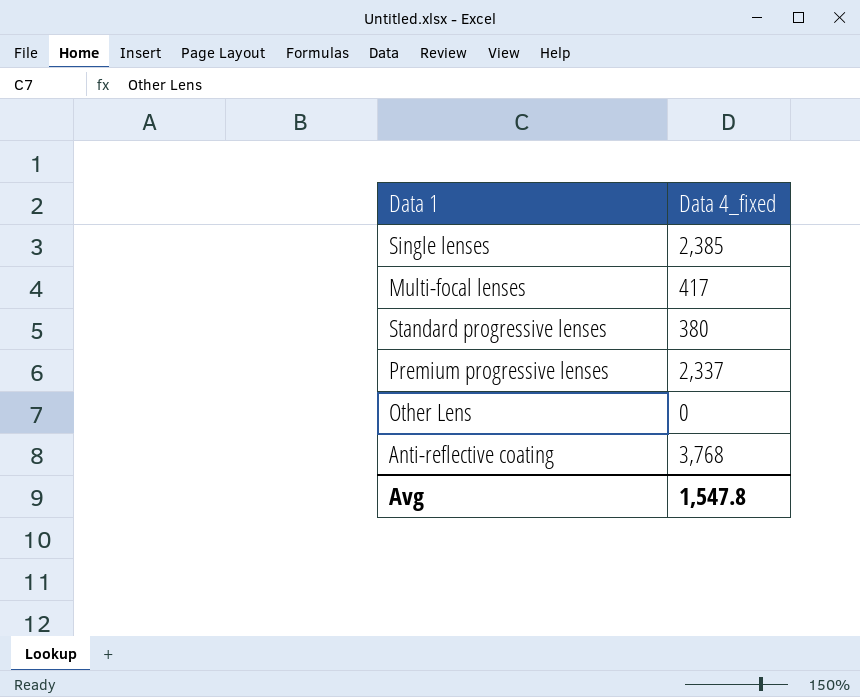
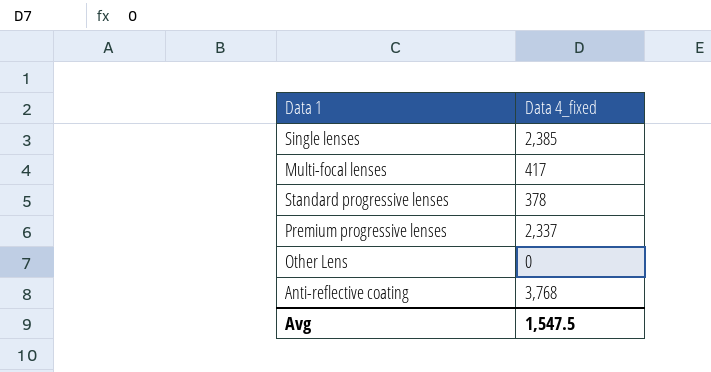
Standard progressive lenses | Data 4_fixed: 380 -> 378
Avg | Data 4_fixed: 1,547.8 -> 1,547.5

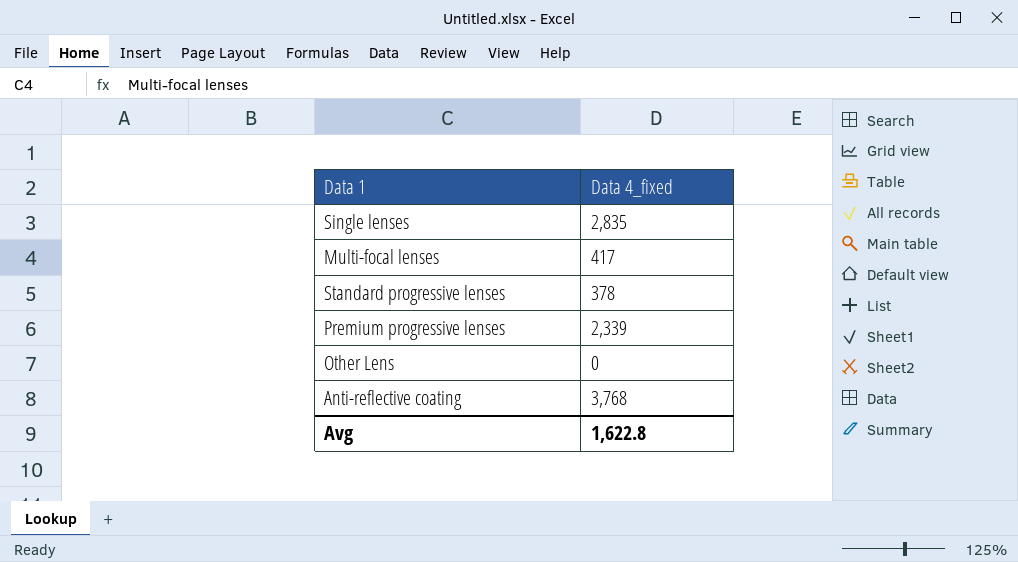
Single lenses | Data 4_fixed: 2,385 -> 2,835
Premium progressive lenses | Data 4_fixed: 2,337 -> 2,339
Avg | Data 4_fixed: 1,547.5 -> 1,622.8

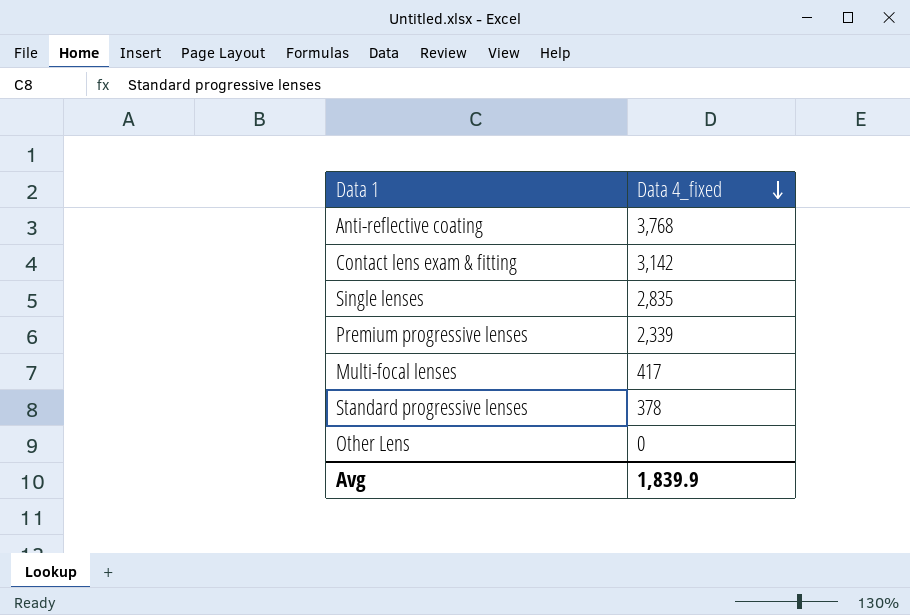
row order: none -> Data 4_fixed descending
row Contact lens exam & fitting: none -> 3,142
Avg | Data 4_fixed: 1,622.8 -> 1,839.9

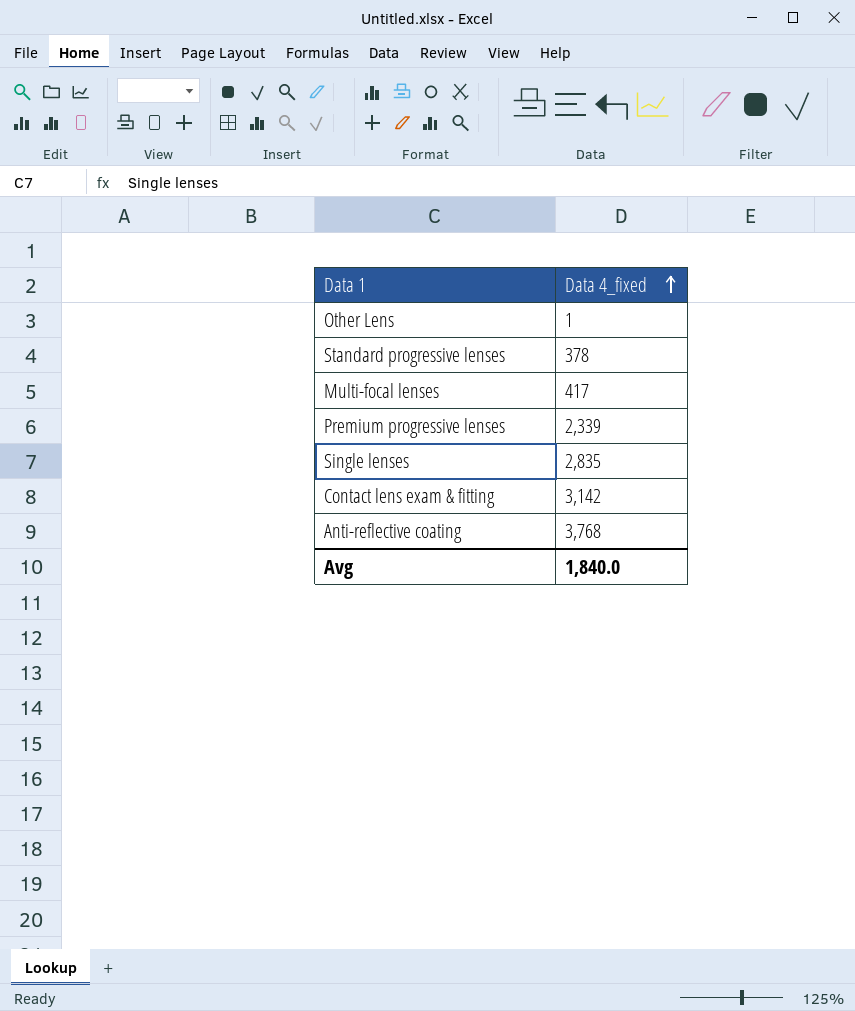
row order: Data 4_fixed descending -> Data 4_fixed ascending
Other Lens | Data 4_fixed: 0 -> 1
Avg | Data 4_fixed: 1,839.9 -> 1,840.0

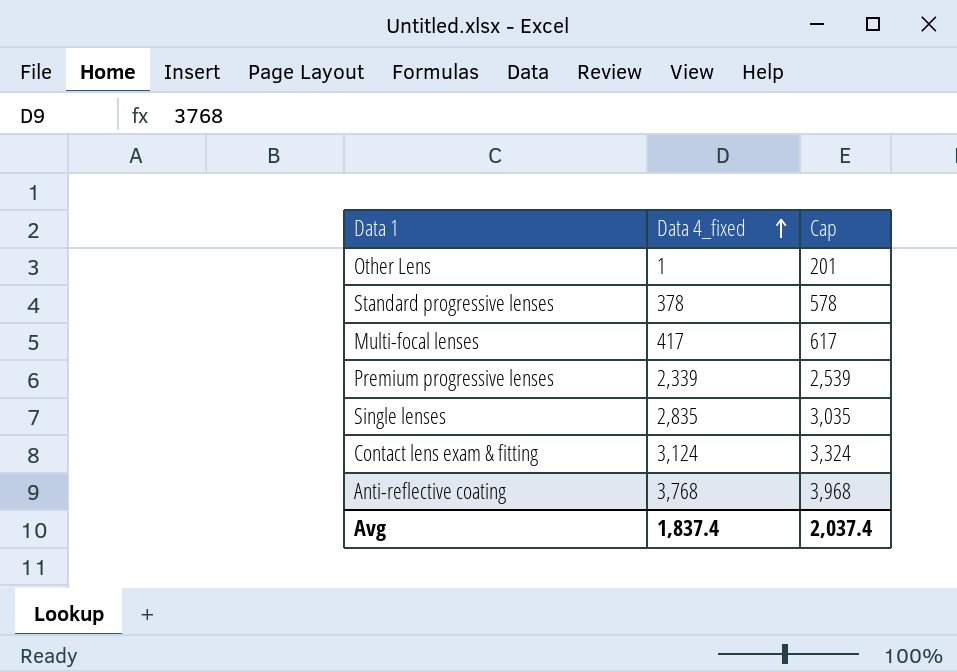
column Cap | formula: none -> [Data 4_fixed] + 200
Contact lens exam & fitting | Data 4_fixed: 3,142 -> 3,124
Avg | Data 4_fixed: 1,840.0 -> 1,837.4

